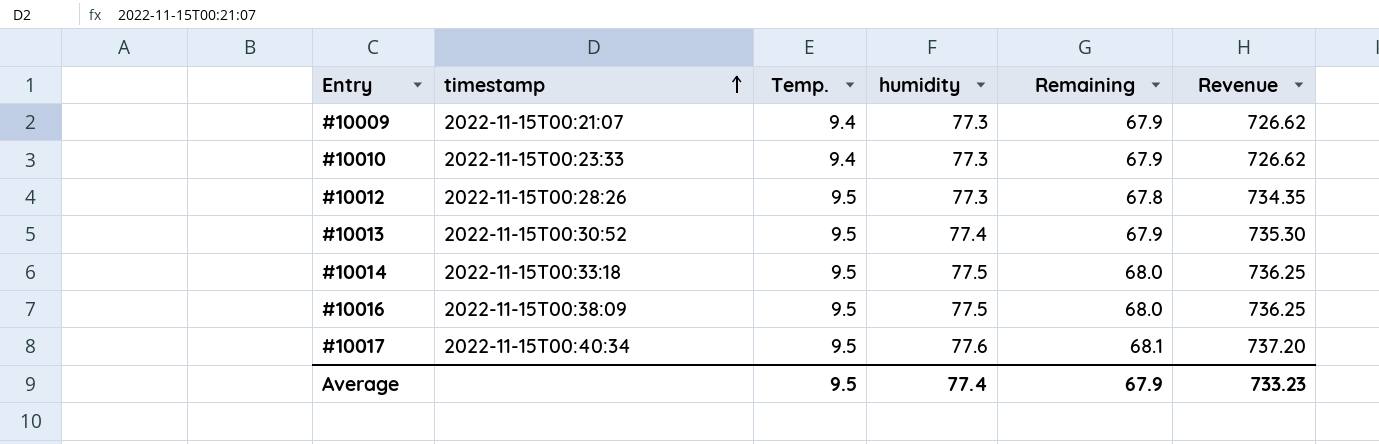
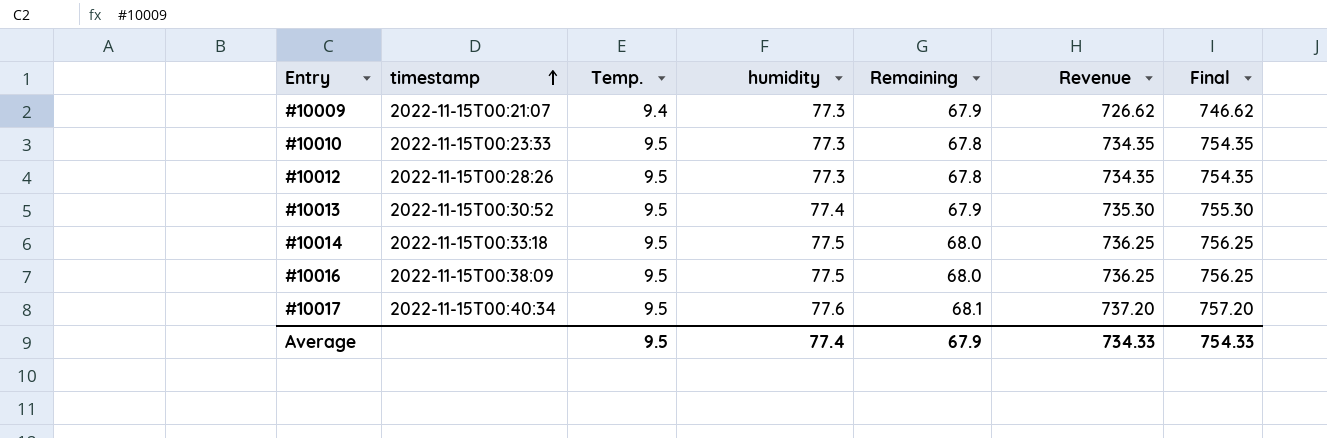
column Final | formula: none -> [Revenue] + 20
#10010 | Temp.: 9.4 -> 9.5
#10010 | Remaining: 67.9 -> 67.8
#10010 | Revenue: 726.62 -> 734.35
Average | Revenue: 733.23 -> 734.33

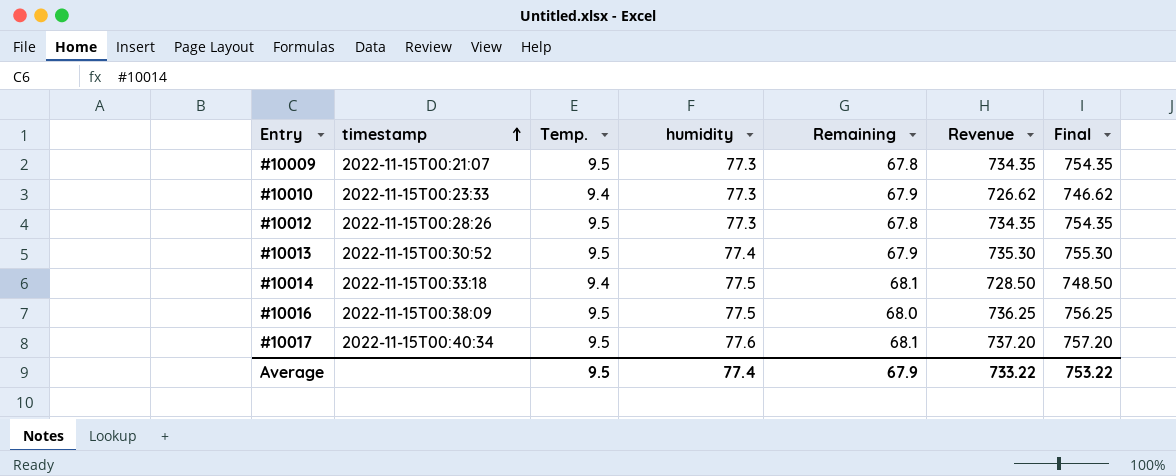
#10009 | Temp.: 9.4 -> 9.5
#10009 | Remaining: 67.9 -> 67.8
#10009 | Revenue: 726.62 -> 734.35
#10009 | Final: 746.62 -> 754.35
#10010 | Temp.: 9.5 -> 9.4
#10010 | Remaining: 67.8 -> 67.9
#10010 | Revenue: 734.35 -> 726.62
#10010 | Final: 754.35 -> 746.62
#10014 | Temp.: 9.5 -> 9.4
#10014 | Remaining: 68.0 -> 68.1
#10014 | Revenue: 736.25 -> 728.50
#10014 | Final: 756.25 -> 748.50
Average | Revenue: 734.33 -> 733.22
Average | Final: 754.33 -> 753.22

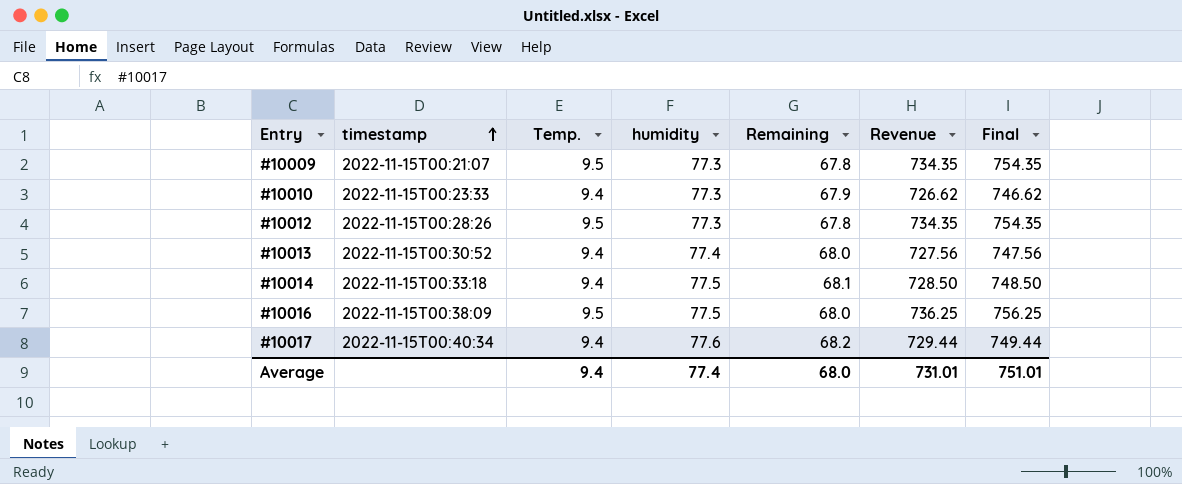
#10013 | Temp.: 9.5 -> 9.4
#10013 | Remaining: 67.9 -> 68.0
#10013 | Revenue: 735.30 -> 727.56
#10013 | Final: 755.30 -> 747.56
#10017 | Temp.: 9.5 -> 9.4
#10017 | Remaining: 68.1 -> 68.2
#10017 | Revenue: 737.20 -> 729.44
#10017 | Final: 757.20 -> 749.44
Average | Temp.: 9.5 -> 9.4
Average | Remaining: 67.9 -> 68.0
Average | Revenue: 733.22 -> 731.01
Average | Final: 753.22 -> 751.01

